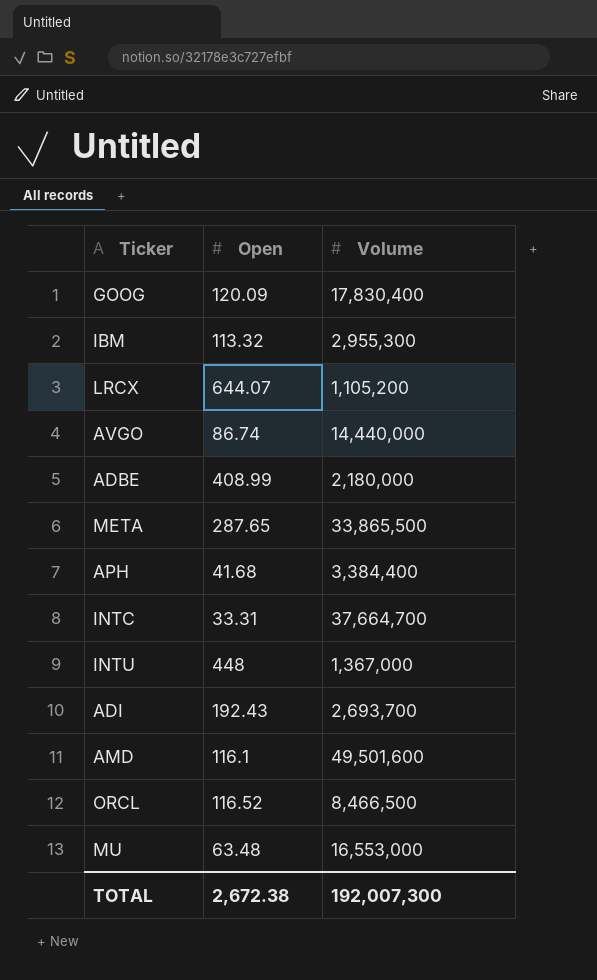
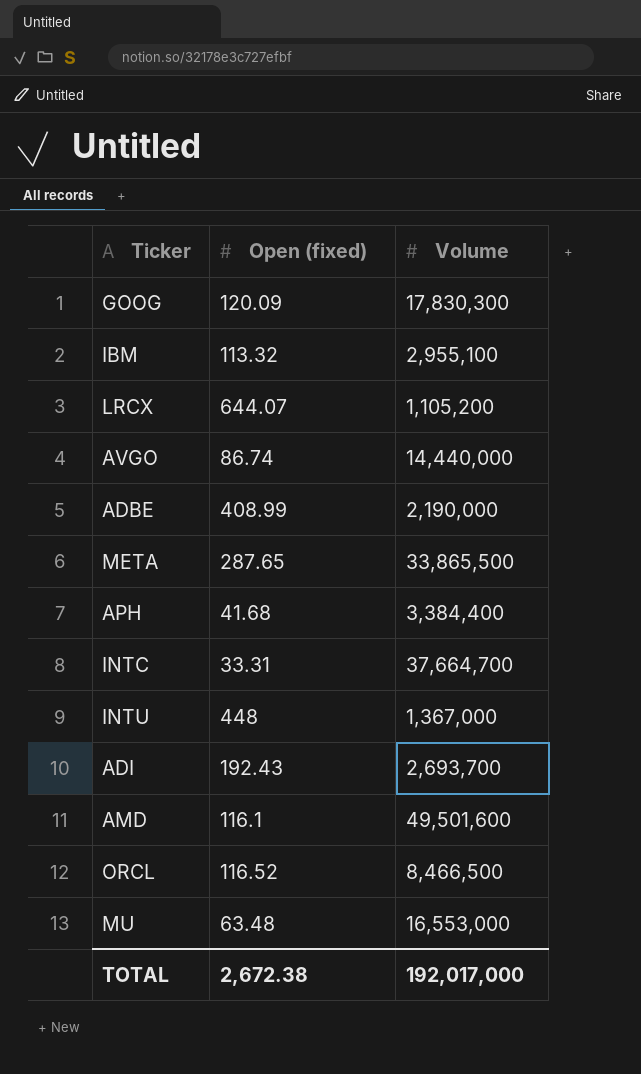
column name: Open -> Open (fixed)
GOOG | Volume: 17,830,400 -> 17,830,300
IBM | Volume: 2,955,300 -> 2,955,100
ADBE | Volume: 2,180,000 -> 2,190,000
TOTAL | Volume: 192,007,300 -> 192,017,000

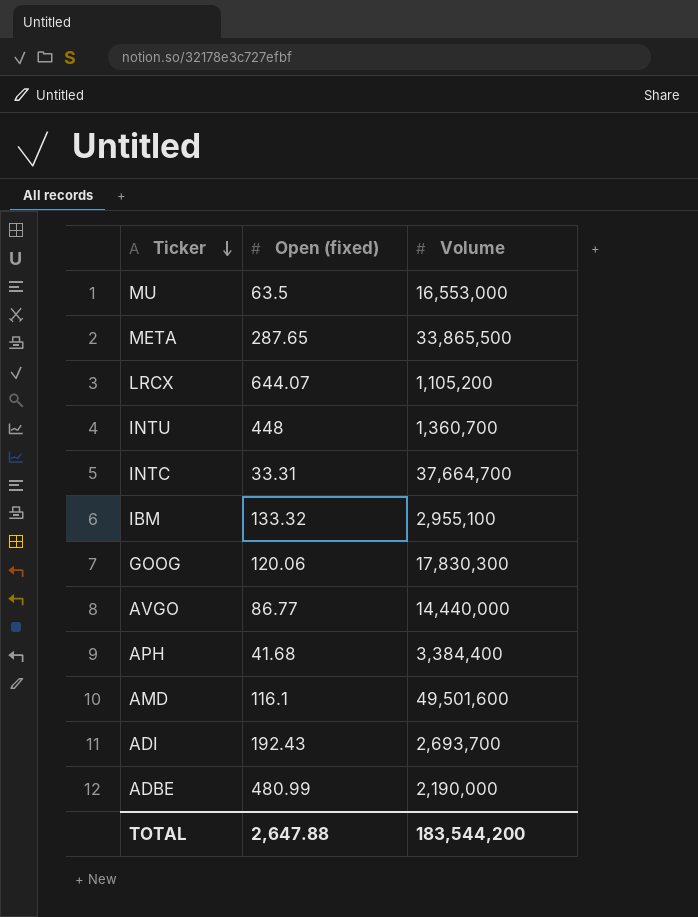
row order: none -> Ticker descending
row ORCL: 116.52 | 8,466,500 -> none
MU | Open (fixed): 63.48 -> 63.5
INTU | Volume: 1,367,000 -> 1,360,700
IBM | Open (fixed): 113.32 -> 133.32
GOOG | Open (fixed): 120.09 -> 120.06
AVGO | Open (fixed): 86.74 -> 86.77
ADBE | Open (fixed): 408.99 -> 480.99
TOTAL | Open (fixed): 2,672.38 -> 2,647.88
TOTAL | Volume: 192,017,000 -> 183,544,200

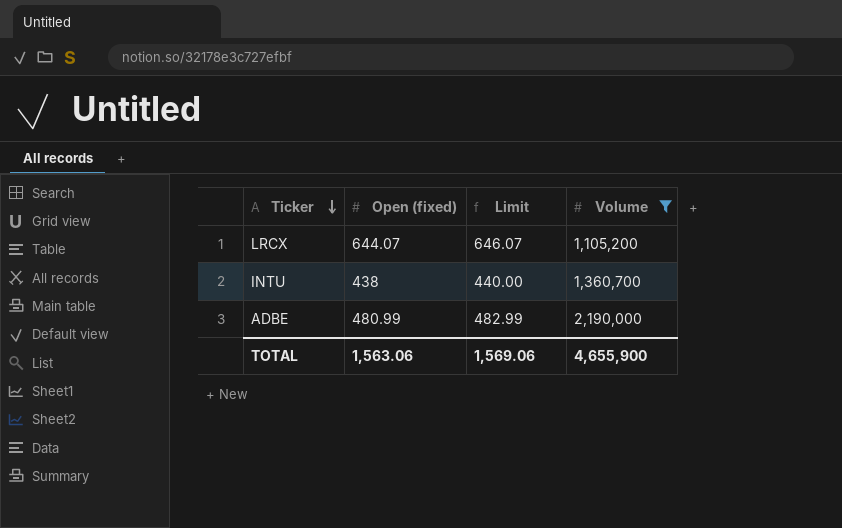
filter: none -> Volume <= 2,190,000
column Limit | formula: none -> [Open (fixed)] + 2
INTU | Open (fixed): 448 -> 438
TOTAL | Open (fixed): 2,647.88 -> 1,563.06
TOTAL | Volume: 183,544,200 -> 4,655,900

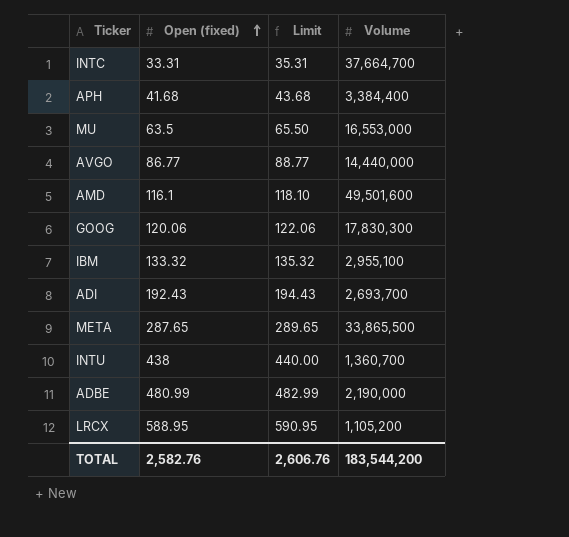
filter: Volume <= 2,190,000 -> none
row order: Ticker descending -> Open (fixed) ascending
LRCX | Open (fixed): 644.07 -> 588.95
LRCX | Limit: 646.07 -> 590.95
TOTAL | Open (fixed): 1,563.06 -> 2,582.76
TOTAL | Limit: 1,569.06 -> 2,606.76
TOTAL | Volume: 4,655,900 -> 183,544,200

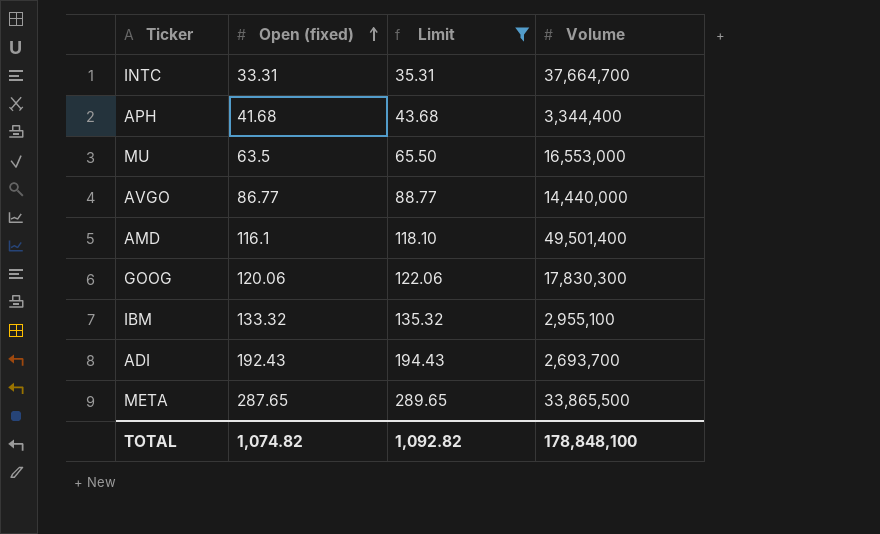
filter: none -> Limit <= 289.65
APH | Volume: 3,384,400 -> 3,344,400
AMD | Volume: 49,501,600 -> 49,501,400
TOTAL | Open (fixed): 2,582.76 -> 1,074.82
TOTAL | Limit: 2,606.76 -> 1,092.82
TOTAL | Volume: 183,544,200 -> 178,848,100

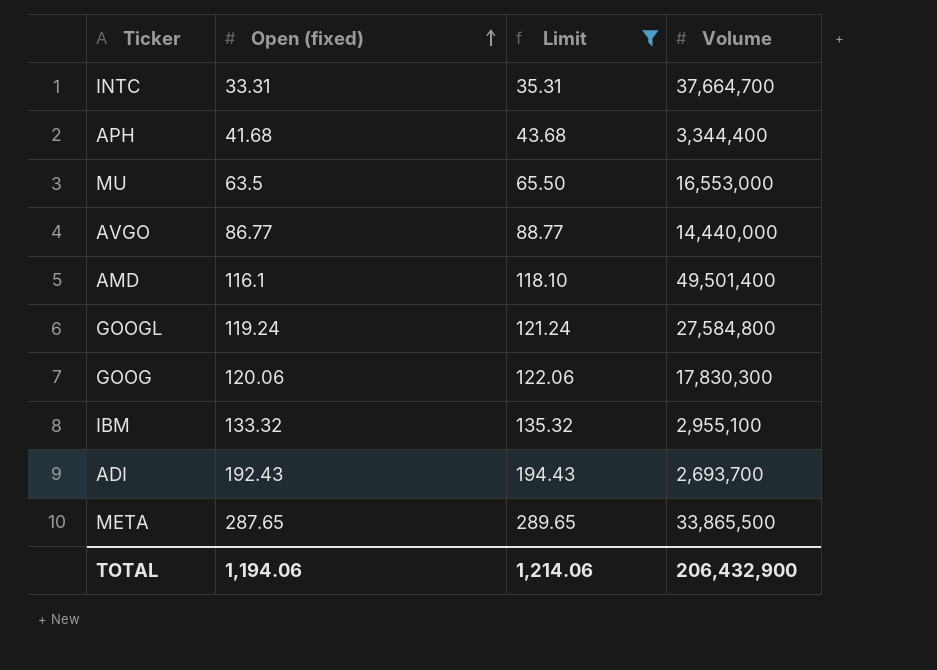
row GOOGL: none -> 119.24 | 121.24 | 27,584,800
TOTAL | Open (fixed): 1,074.82 -> 1,194.06
TOTAL | Limit: 1,092.82 -> 1,214.06
TOTAL | Volume: 178,848,100 -> 206,432,900

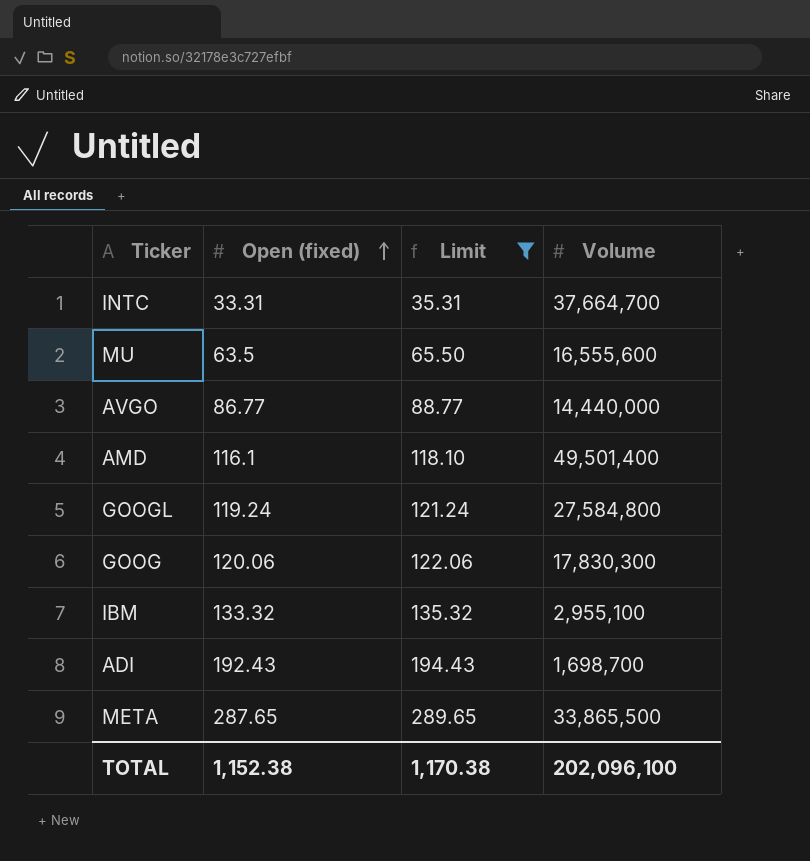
row APH: 41.68 | 43.68 | 3,344,400 -> none
MU | Volume: 16,553,000 -> 16,555,600
ADI | Volume: 2,693,700 -> 1,698,700
TOTAL | Open (fixed): 1,194.06 -> 1,152.38
TOTAL | Limit: 1,214.06 -> 1,170.38
TOTAL | Volume: 206,432,900 -> 202,096,100

